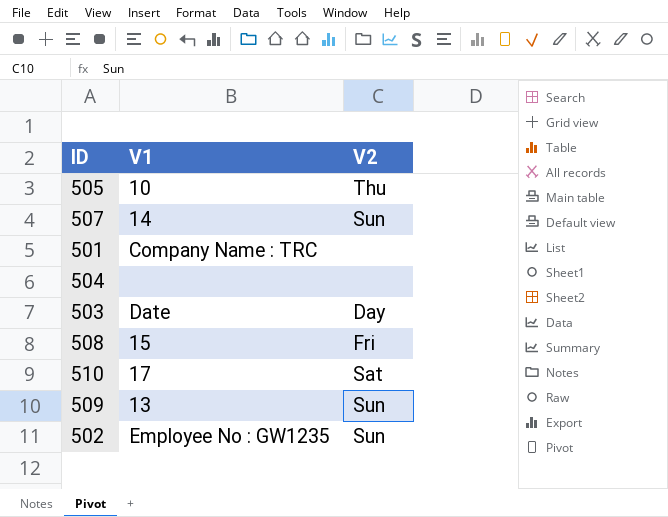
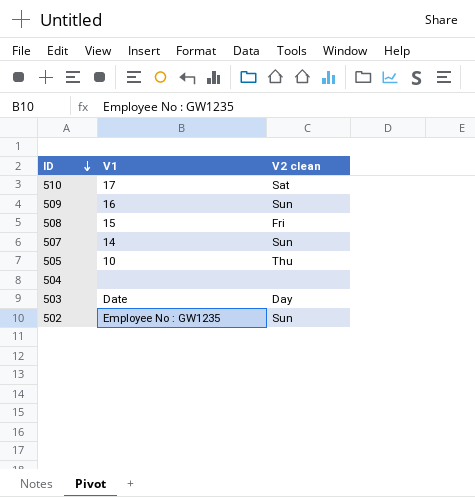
row order: none -> ID descending
column name: V2 -> V2 clean
row 501: Company Name : TRC | none -> none
509 | V1: 13 -> 16

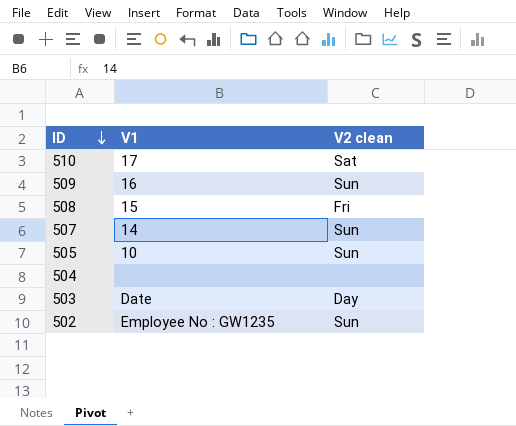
505 | V2 clean: Thu -> Sun

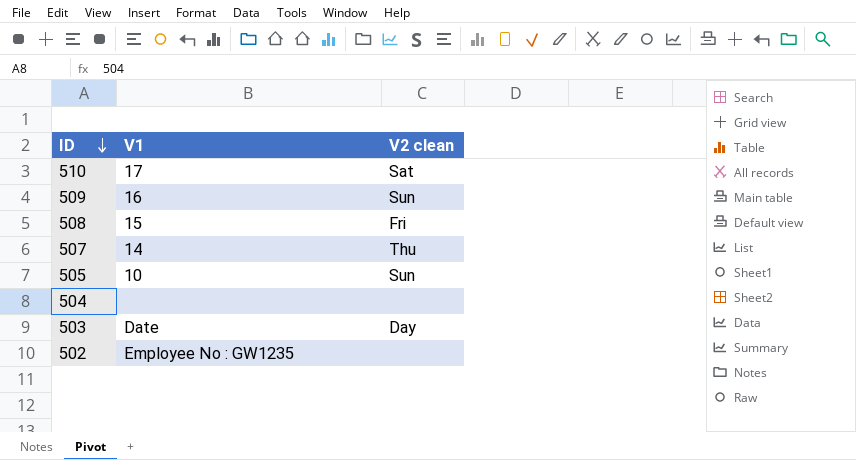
507 | V2 clean: Sun -> Thu
502 | V2 clean: Sun -> none

